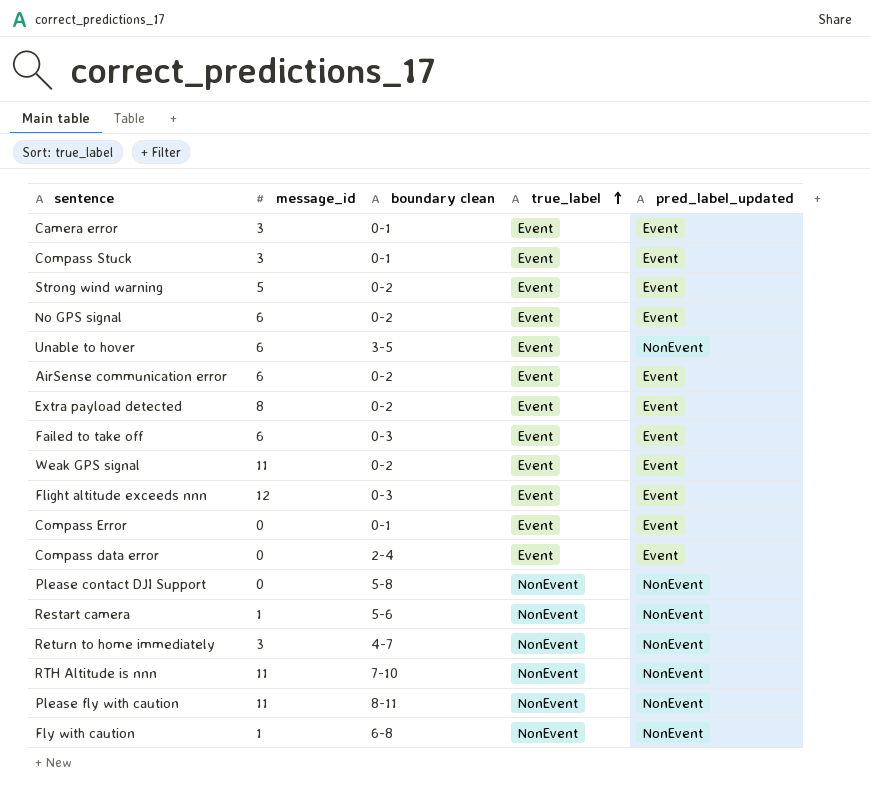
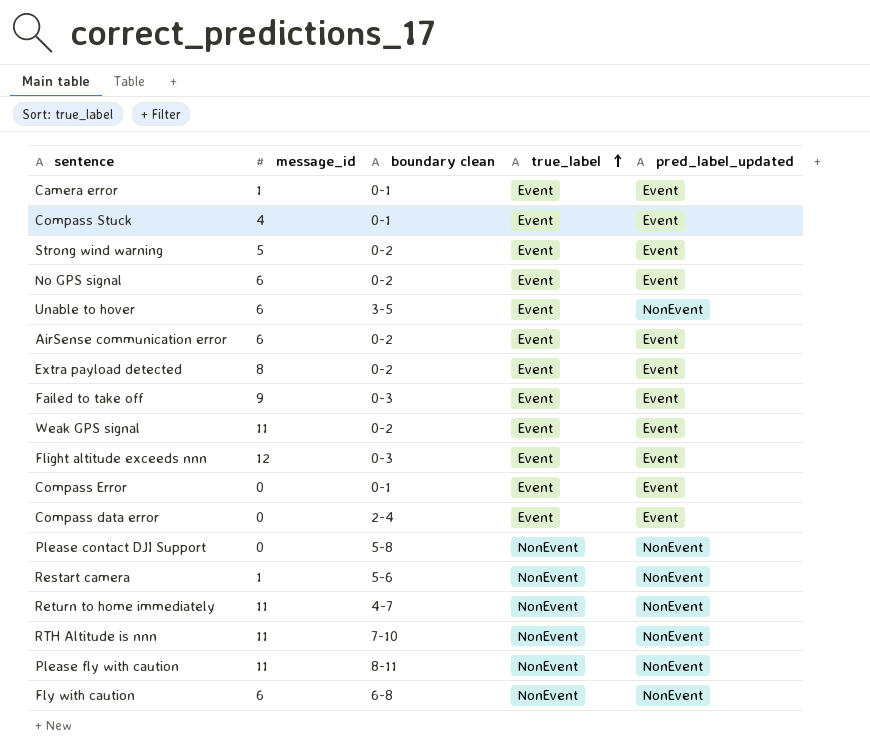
Camera error | message_id: 3 -> 1
Compass Stuck | message_id: 3 -> 4
Failed to take off | message_id: 6 -> 9
Return to home immediately | message_id: 3 -> 11
Fly with caution | message_id: 1 -> 6

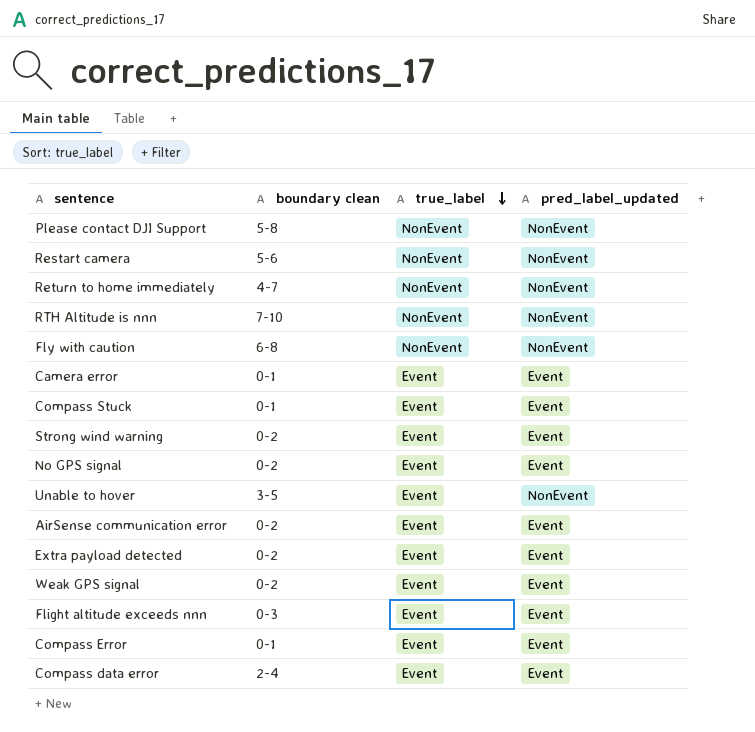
row order: true_label ascending -> true_label descending
column message_id | position: 2 -> none
row Failed to take off: 9 | 0-3 | Event | Event -> none
row Please fly with caution: 11 | 8-11 | NonEvent | NonEvent -> none

